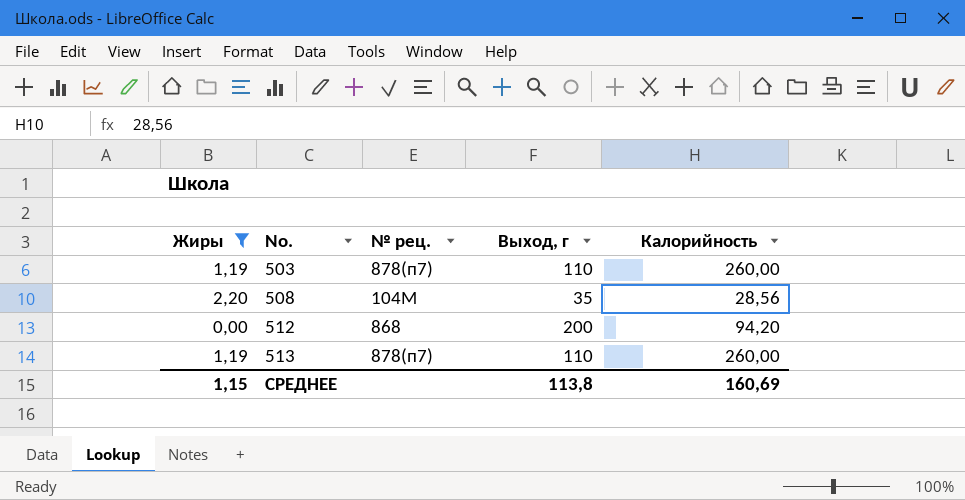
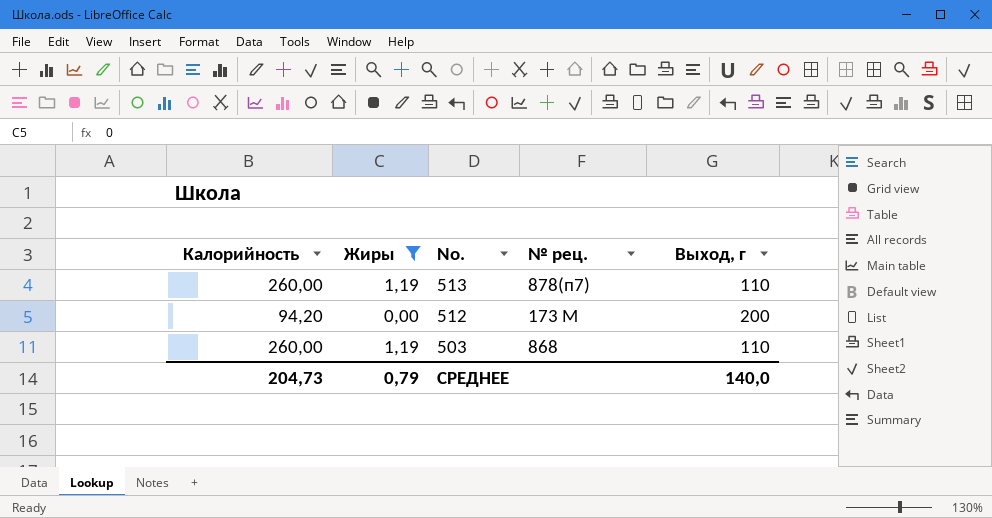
row order: No. ascending -> No. descending
column Калорийность | position: 5 -> 1
row 508: 2,20 | 104М | 35 | 28,56 -> none
512 | № рец.: 868 -> 173 М
503 | № рец.: 878(п7) -> 868
СРЕДНЕЕ | Калорийность: 160,69 -> 204,73
СРЕДНЕЕ | Жиры: 1,15 -> 0,79
СРЕДНЕЕ | Выход, г: 113,8 -> 140,0

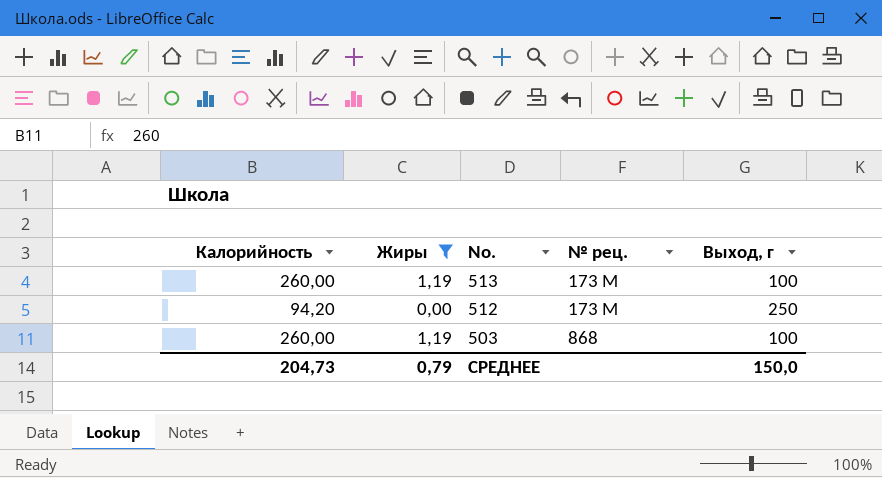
513 | № рец.: 878(п7) -> 173 М
513 | Выход, г: 110 -> 100
512 | Выход, г: 200 -> 250
503 | Выход, г: 110 -> 100
СРЕДНЕЕ | Выход, г: 140,0 -> 150,0

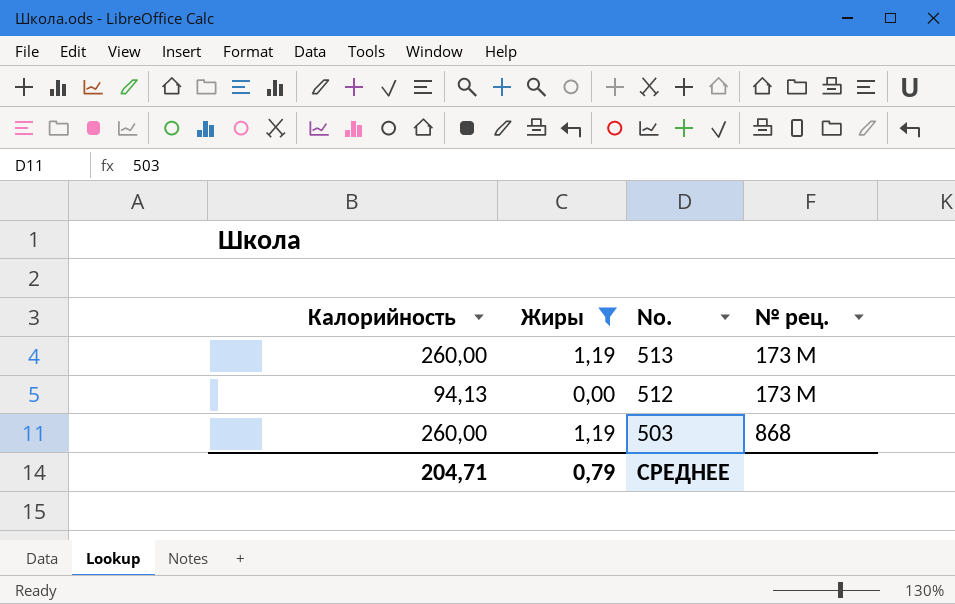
column Выход, г | position: 5 -> none
512 | Калорийность: 94,20 -> 94,13
СРЕДНЕЕ | Калорийность: 204,73 -> 204,71

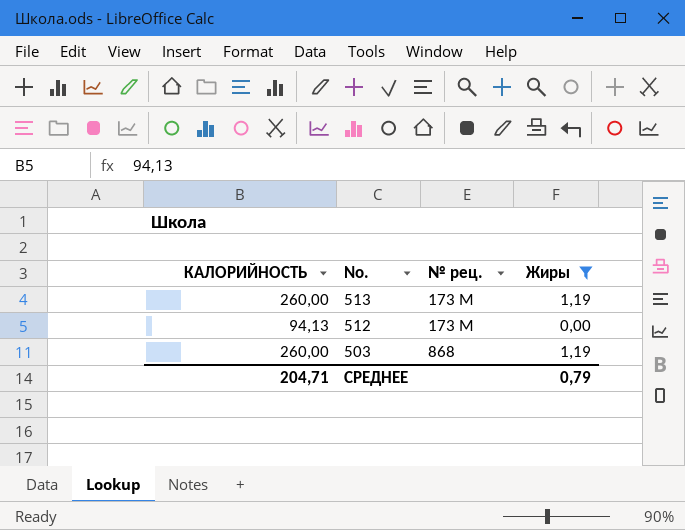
column name: Калорийность -> КАЛОРИЙНОСТЬ
column Жиры | position: 2 -> 4

